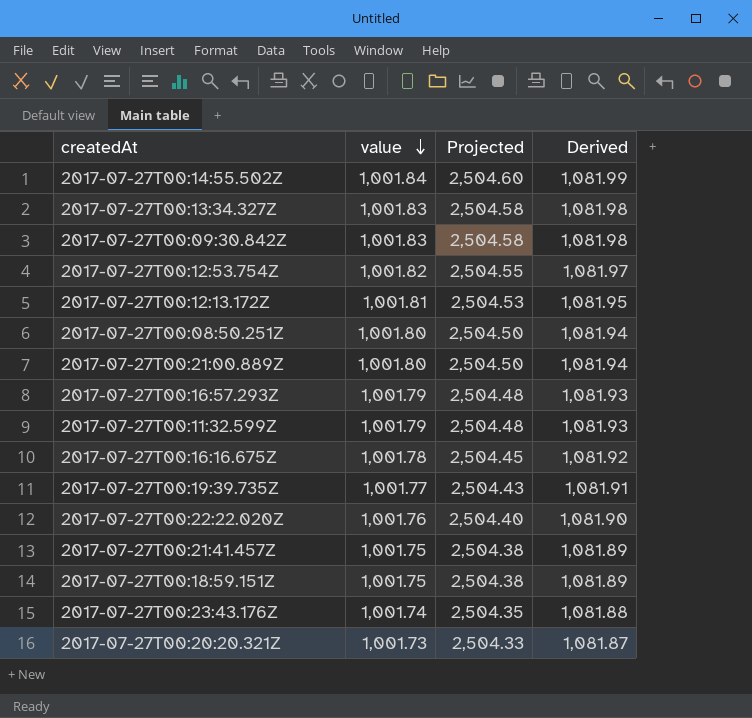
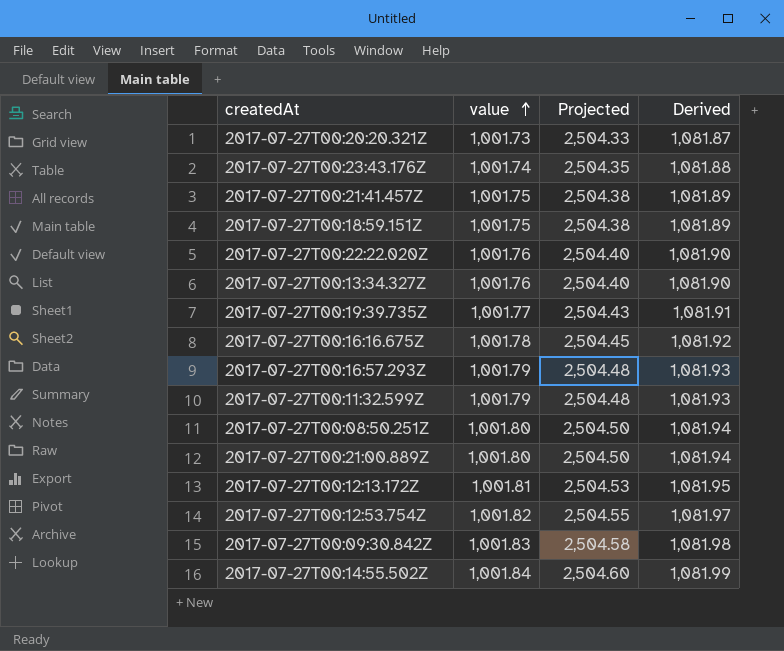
row order: value descending -> value ascending
2017-07-27T00:13:34.327Z | value: 1,001.83 -> 1,001.76
2017-07-27T00:13:34.327Z | Projected: 2,504.58 -> 2,504.40
2017-07-27T00:13:34.327Z | Derived: 1,081.98 -> 1,081.90

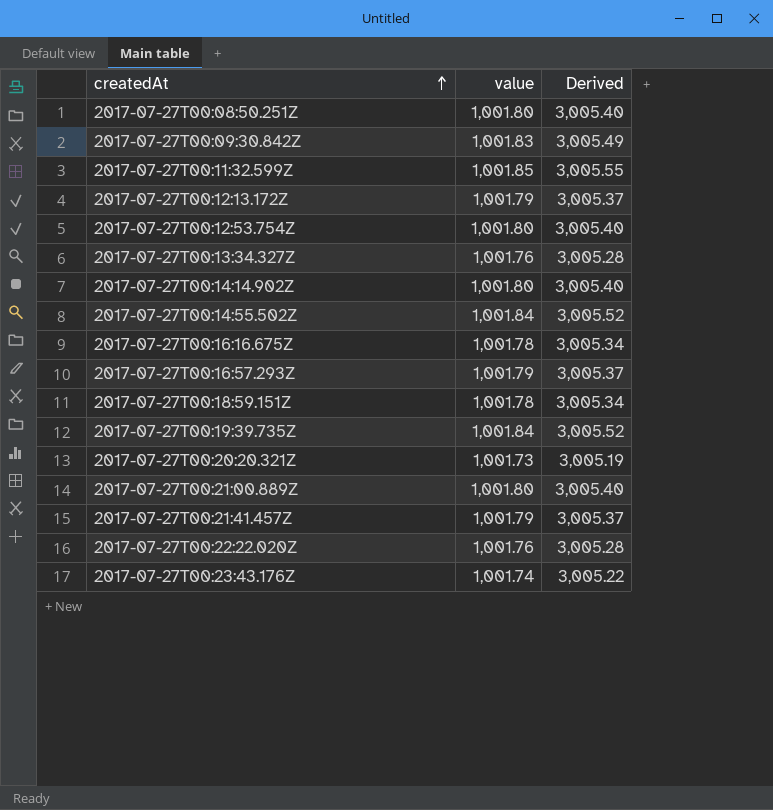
row order: value ascending -> createdAt ascending
column Projected | formula: [value] * 2.5 -> none
column Derived | formula: [value] * 1.08 -> [value] * 3
2017-07-27T00:11:32.599Z | value: 1,001.79 -> 1,001.85
2017-07-27T00:12:13.172Z | value: 1,001.81 -> 1,001.79
2017-07-27T00:12:53.754Z | value: 1,001.82 -> 1,001.80
row 2017-07-27T00:14:14.902Z: none -> 1,001.80 | 3,005.40
2017-07-27T00:18:59.151Z | value: 1,001.75 -> 1,001.78
2017-07-27T00:19:39.735Z | value: 1,001.77 -> 1,001.84
2017-07-27T00:21:41.457Z | value: 1,001.75 -> 1,001.79

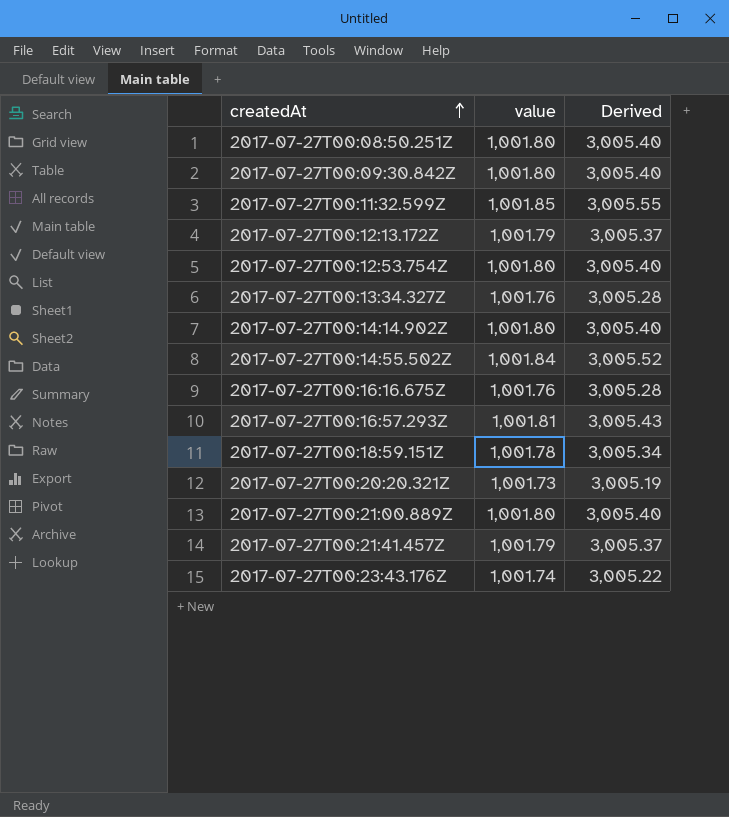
row 2017-07-27T00:19:39.735Z: 1,001.84 | 3,005.52 -> none
row 2017-07-27T00:22:22.020Z: 1,001.76 | 3,005.28 -> none
2017-07-27T00:09:30.842Z | value: 1,001.83 -> 1,001.80
2017-07-27T00:09:30.842Z | Derived: 3,005.49 -> 3,005.40
2017-07-27T00:16:16.675Z | value: 1,001.78 -> 1,001.76
2017-07-27T00:16:16.675Z | Derived: 3,005.34 -> 3,005.28
2017-07-27T00:16:57.293Z | value: 1,001.79 -> 1,001.81
2017-07-27T00:16:57.293Z | Derived: 3,005.37 -> 3,005.43

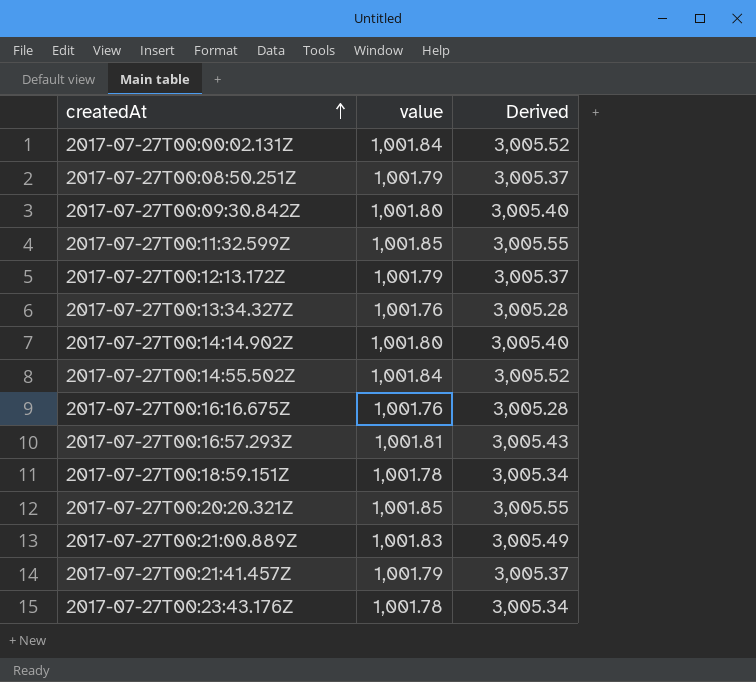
row 2017-07-27T00:12:53.754Z: 1,001.80 | 3,005.40 -> none
row 2017-07-27T00:00:02.131Z: none -> 1,001.84 | 3,005.52
2017-07-27T00:08:50.251Z | value: 1,001.80 -> 1,001.79
2017-07-27T00:08:50.251Z | Derived: 3,005.40 -> 3,005.37
2017-07-27T00:20:20.321Z | value: 1,001.73 -> 1,001.85
2017-07-27T00:20:20.321Z | Derived: 3,005.19 -> 3,005.55
2017-07-27T00:21:00.889Z | value: 1,001.80 -> 1,001.83
2017-07-27T00:21:00.889Z | Derived: 3,005.40 -> 3,005.49
2017-07-27T00:23:43.176Z | value: 1,001.74 -> 1,001.78
2017-07-27T00:23:43.176Z | Derived: 3,005.22 -> 3,005.34

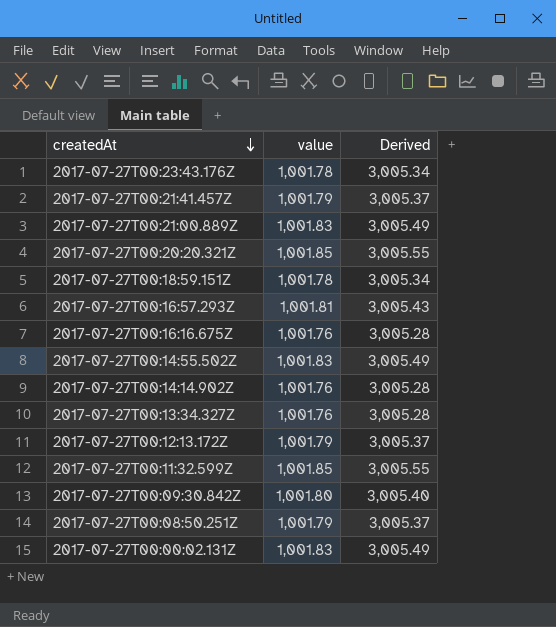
row order: createdAt ascending -> createdAt descending
2017-07-27T00:14:55.502Z | value: 1,001.84 -> 1,001.83
2017-07-27T00:14:55.502Z | Derived: 3,005.52 -> 3,005.49
2017-07-27T00:14:14.902Z | value: 1,001.80 -> 1,001.76
2017-07-27T00:14:14.902Z | Derived: 3,005.40 -> 3,005.28
2017-07-27T00:00:02.131Z | value: 1,001.84 -> 1,001.83
2017-07-27T00:00:02.131Z | Derived: 3,005.52 -> 3,005.49

